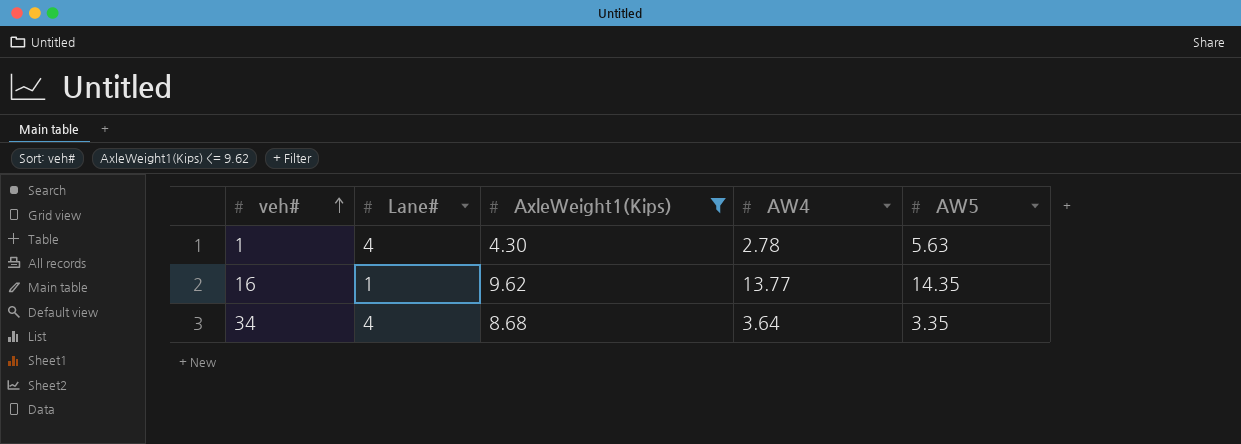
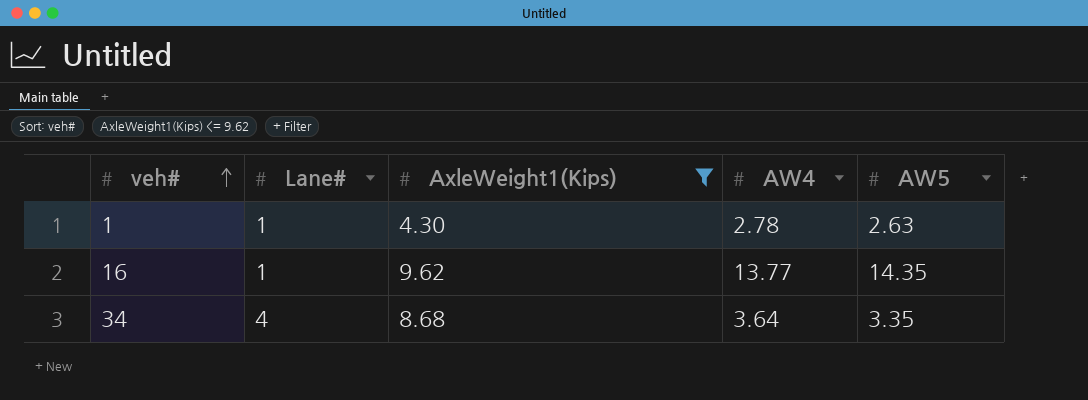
1 | Lane#: 4 -> 1
1 | AW5: 5.63 -> 2.63

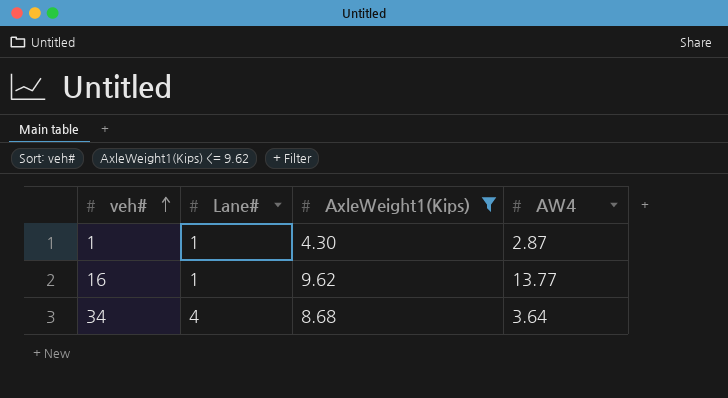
column AW5 | position: 5 -> none
1 | AW4: 2.78 -> 2.87

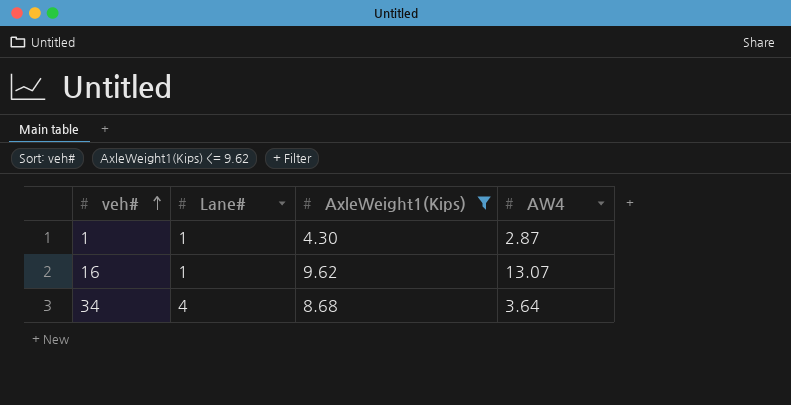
16 | AW4: 13.77 -> 13.07

